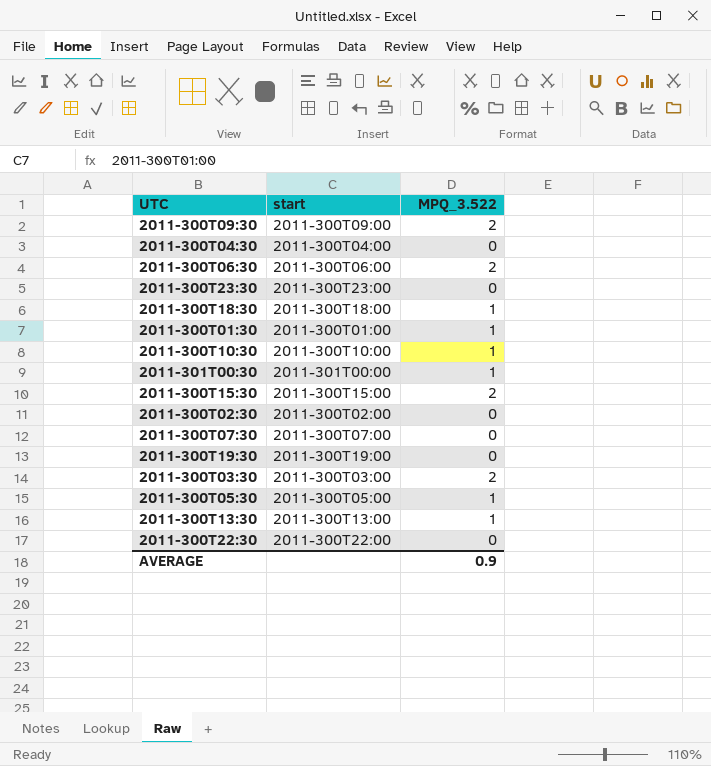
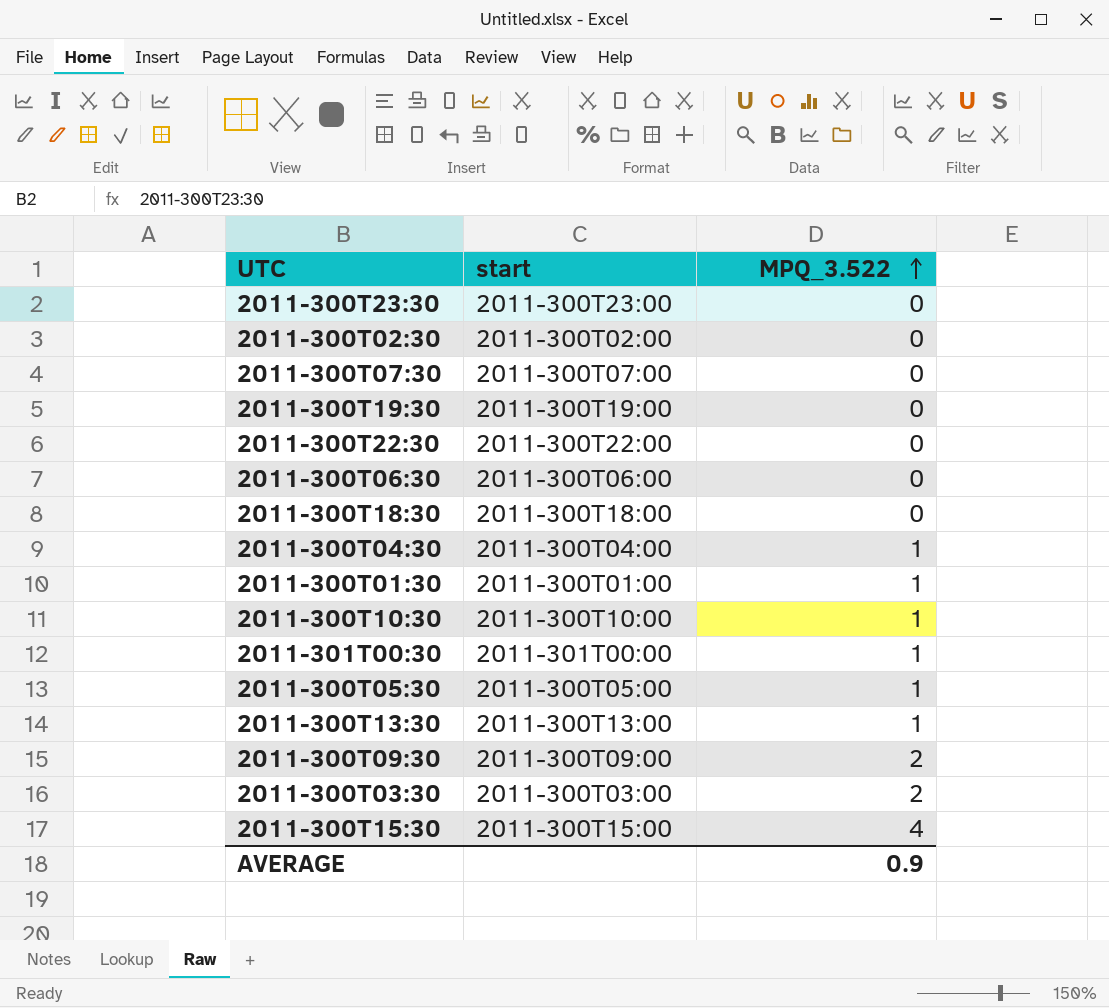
row order: none -> MPQ_3.522 ascending
2011-300T06:30 | MPQ_3.522: 2 -> 0
2011-300T18:30 | MPQ_3.522: 1 -> 0
2011-300T04:30 | MPQ_3.522: 0 -> 1
2011-300T15:30 | MPQ_3.522: 2 -> 4

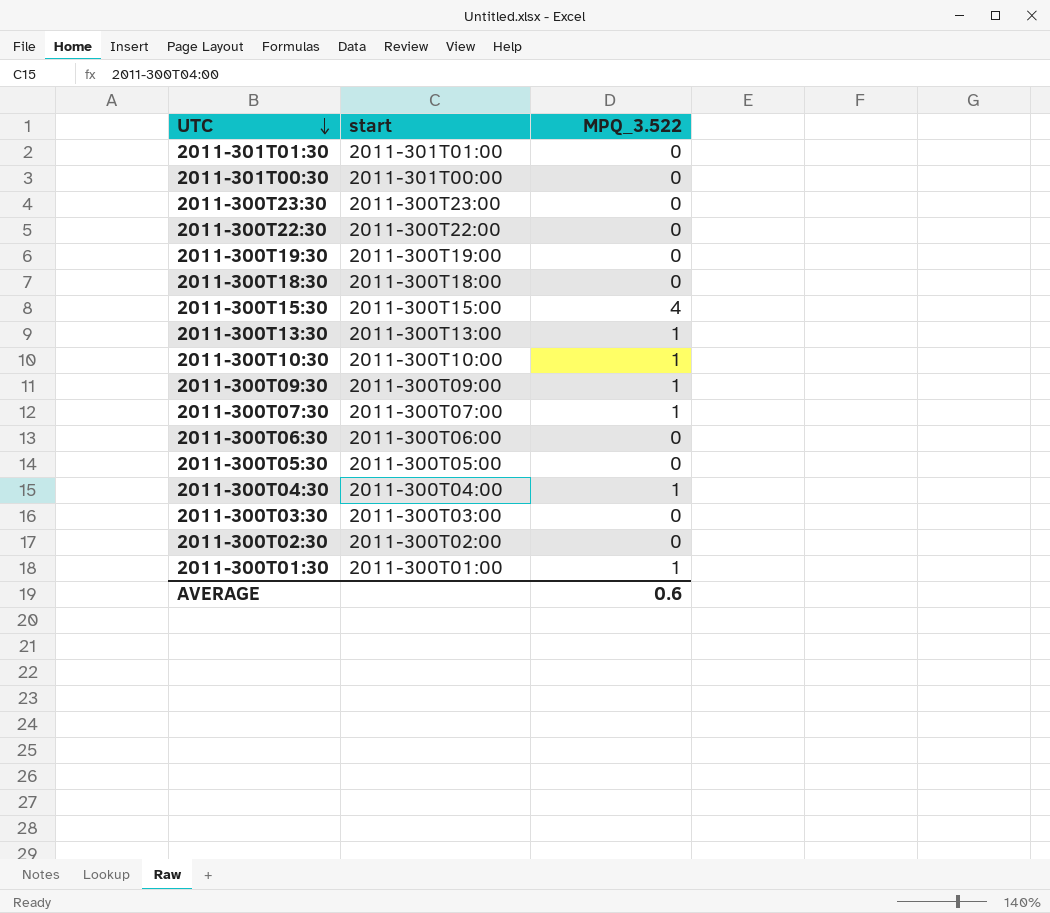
row order: MPQ_3.522 ascending -> UTC descending
row 2011-301T01:30: none -> 2011-301T01:00 | 0
2011-301T00:30 | MPQ_3.522: 1 -> 0
2011-300T09:30 | MPQ_3.522: 2 -> 1
2011-300T07:30 | MPQ_3.522: 0 -> 1
2011-300T05:30 | MPQ_3.522: 1 -> 0
2011-300T03:30 | MPQ_3.522: 2 -> 0
AVERAGE | MPQ_3.522: 0.9 -> 0.6

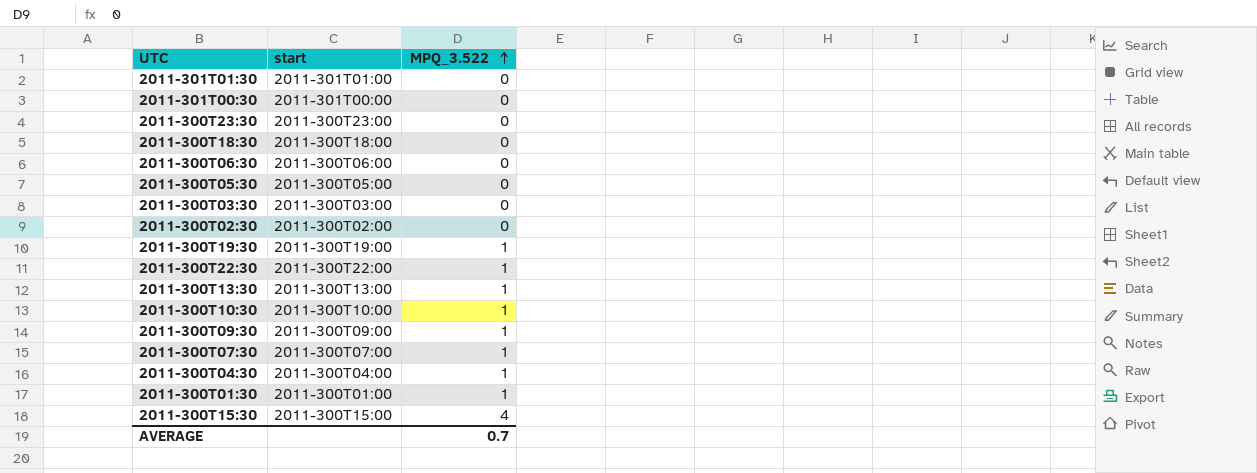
row order: UTC descending -> MPQ_3.522 ascending
2011-300T19:30 | MPQ_3.522: 0 -> 1
2011-300T22:30 | MPQ_3.522: 0 -> 1
AVERAGE | MPQ_3.522: 0.6 -> 0.7

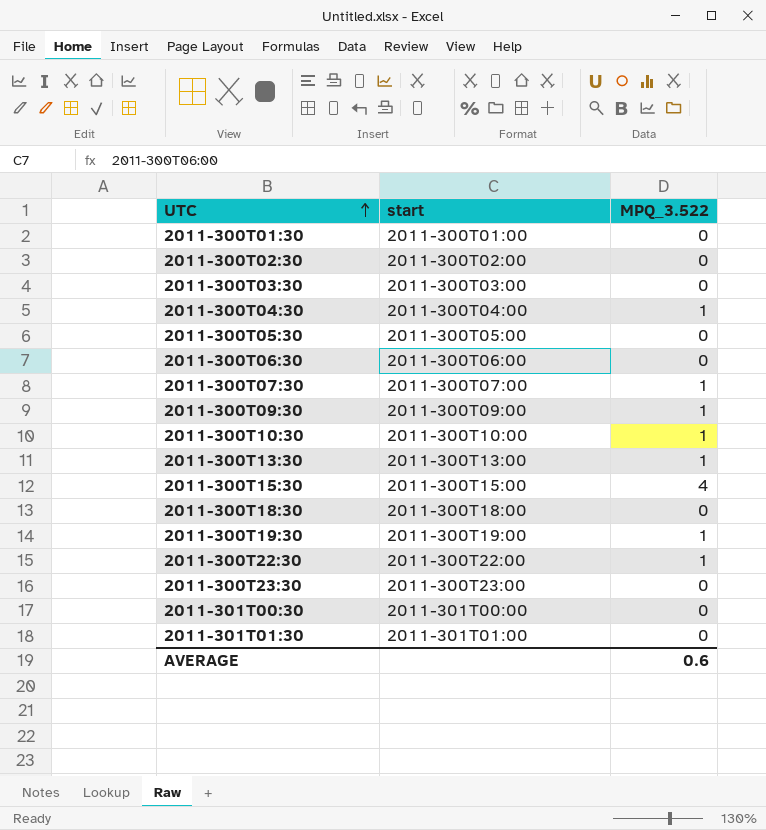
row order: MPQ_3.522 ascending -> UTC ascending
2011-300T01:30 | MPQ_3.522: 1 -> 0
AVERAGE | MPQ_3.522: 0.7 -> 0.6

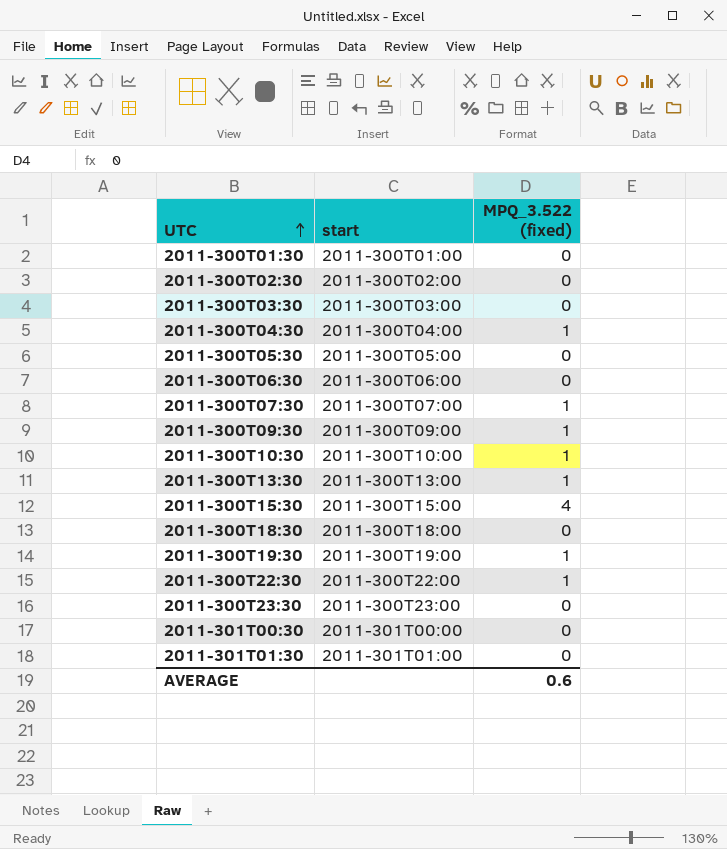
column name: MPQ_3.522 -> MPQ_3.522 (fixed)

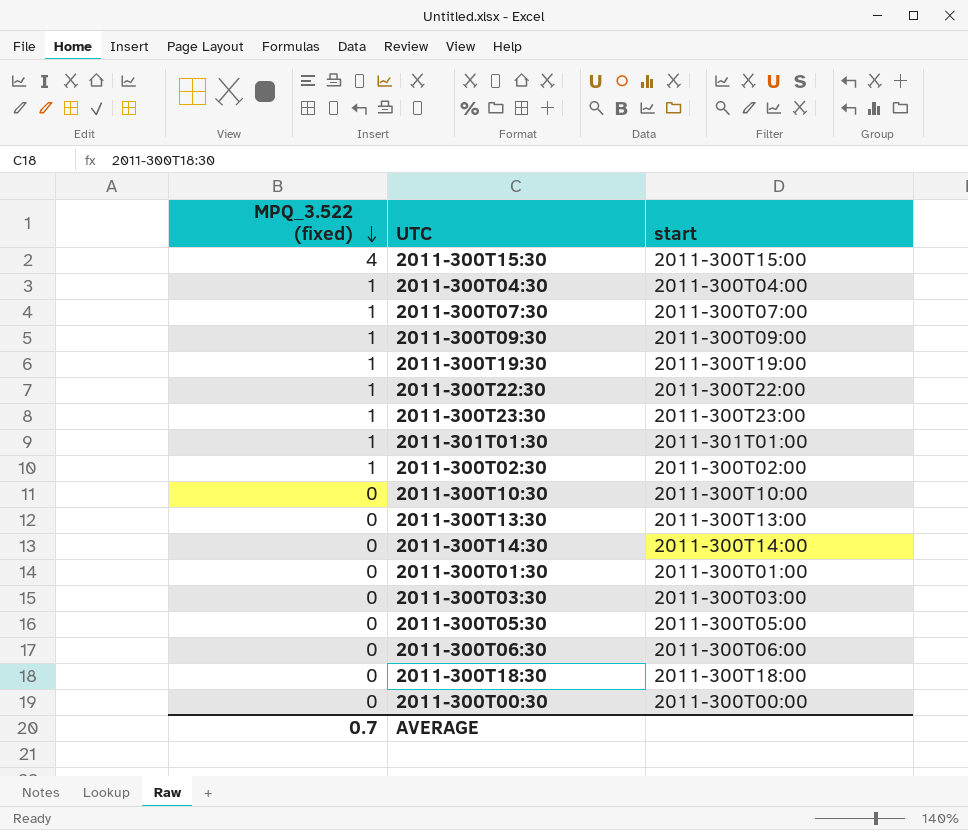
row order: UTC ascending -> MPQ_3.522 (fixed) descending
column MPQ_3.522 (fixed) | position: 3 -> 1
row 2011-301T00:30: 2011-301T00:00 | 0 -> none
2011-300T23:30 | MPQ_3.522 (fixed): 0 -> 1
2011-301T01:30 | MPQ_3.522 (fixed): 0 -> 1
2011-300T02:30 | MPQ_3.522 (fixed): 0 -> 1
2011-300T10:30 | MPQ_3.522 (fixed): 1 -> 0
2011-300T13:30 | MPQ_3.522 (fixed): 1 -> 0
row 2011-300T14:30: none -> 0 | 2011-300T14:00
row 2011-300T00:30: none -> 0 | 2011-300T00:00
AVERAGE | MPQ_3.522 (fixed): 0.6 -> 0.7

